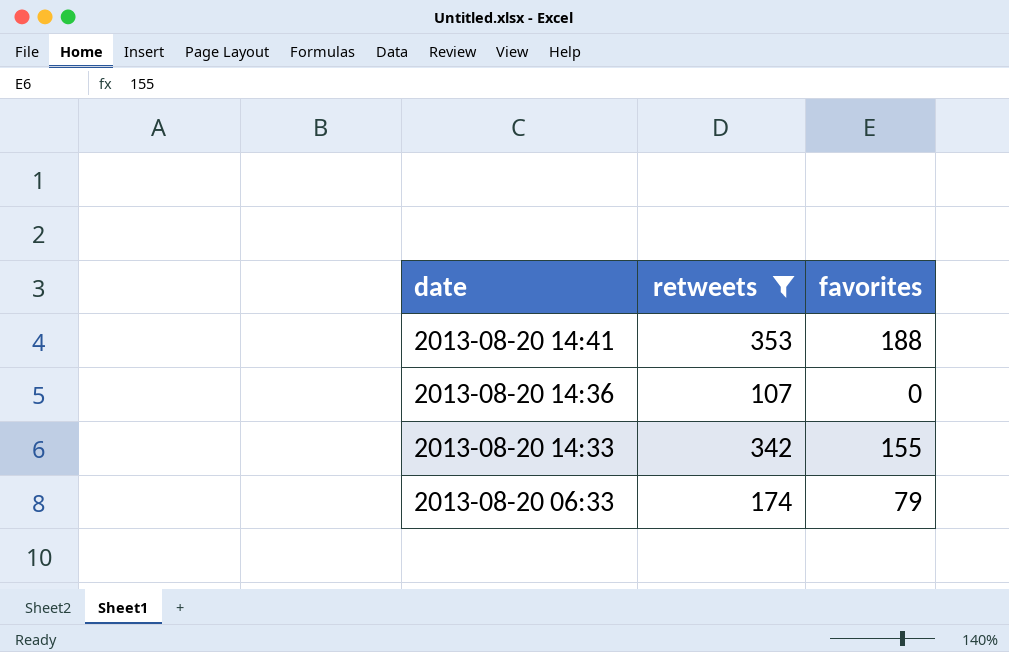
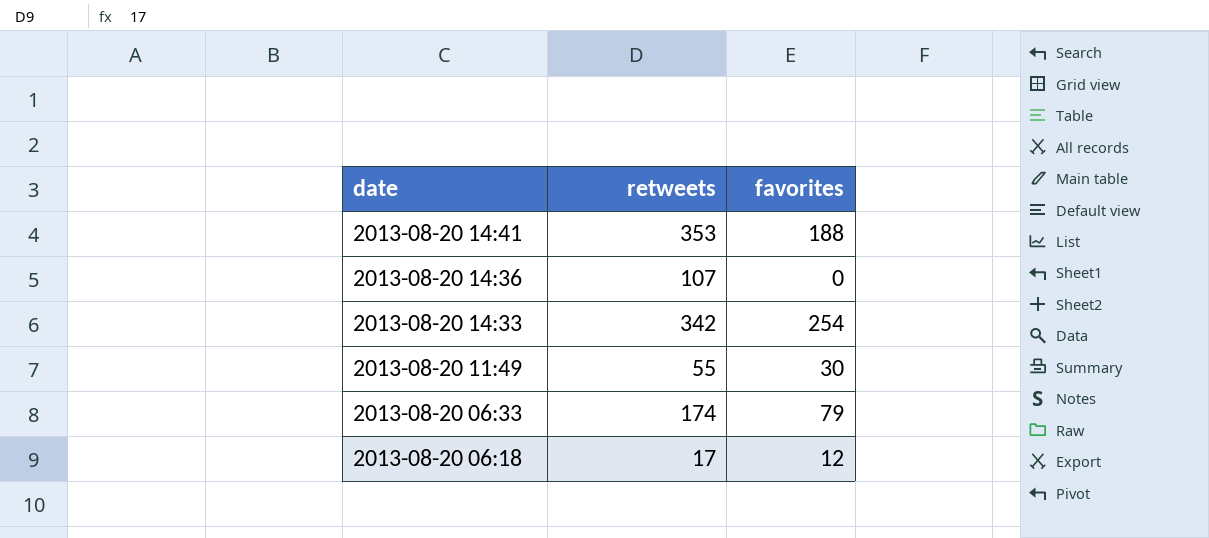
filter: retweets >= 107 -> none
2013-08-20 14:33 | favorites: 155 -> 254

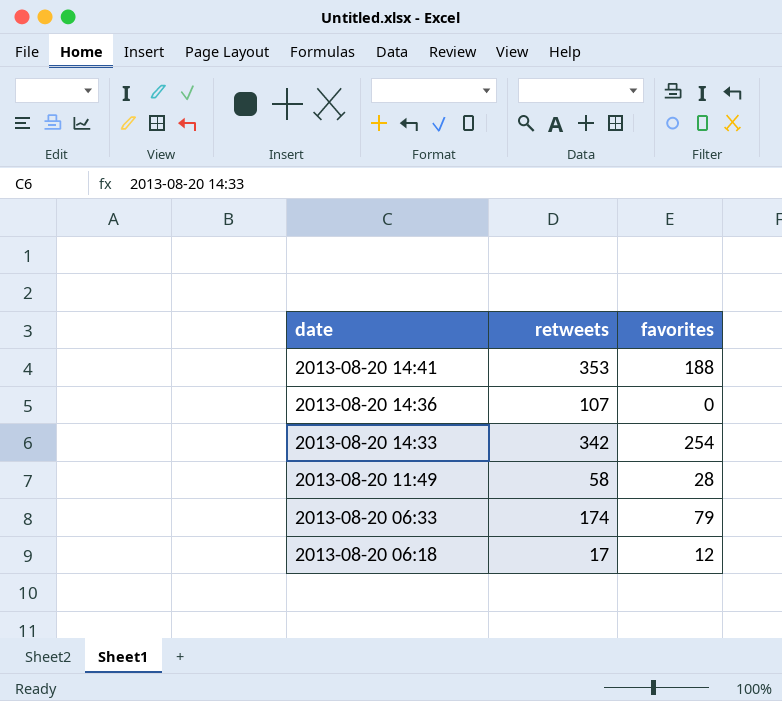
2013-08-20 11:49 | retweets: 55 -> 58
2013-08-20 11:49 | favorites: 30 -> 28

